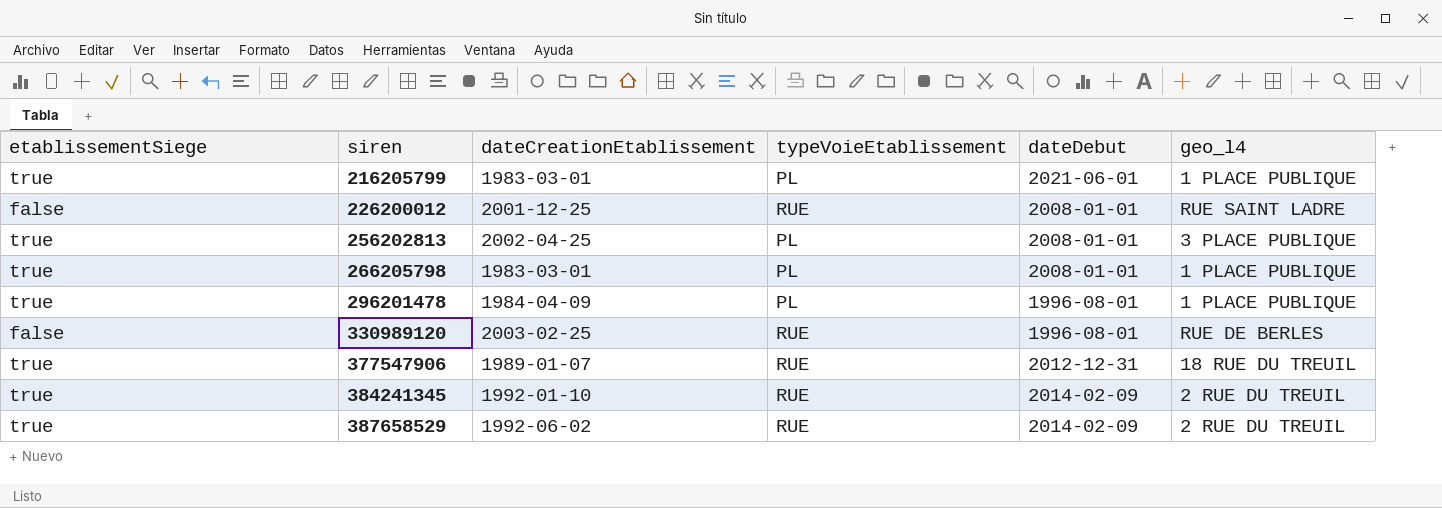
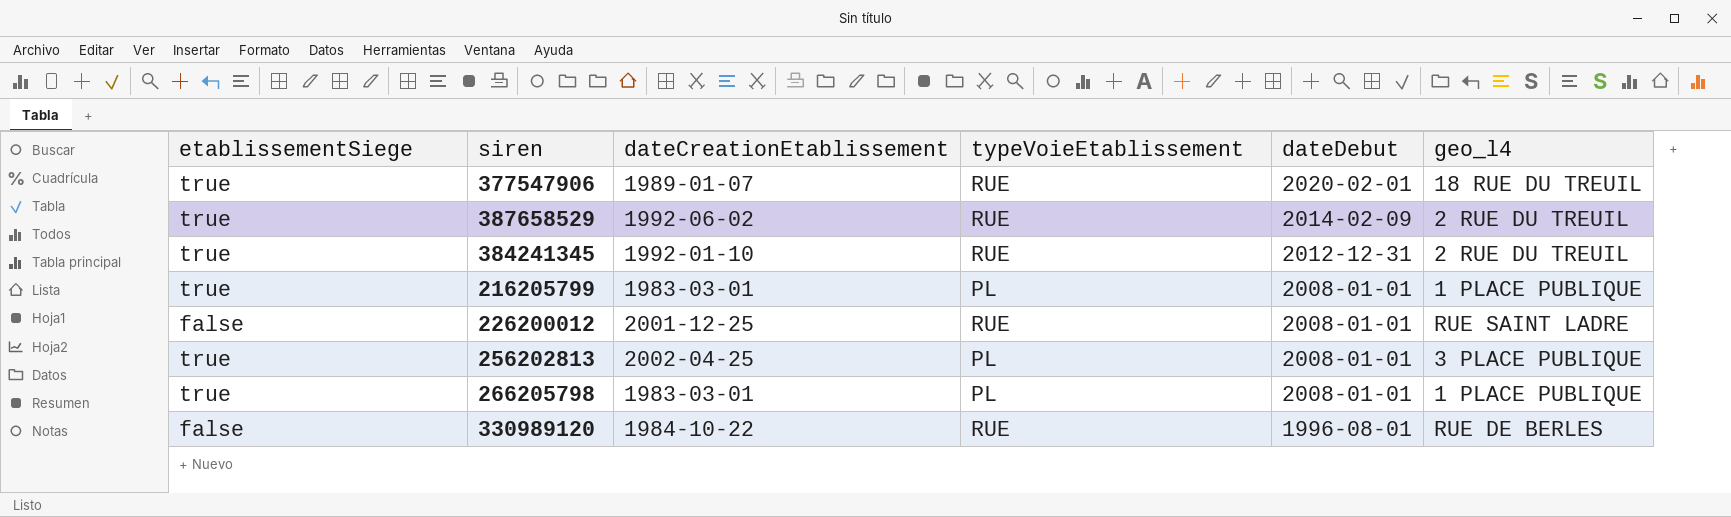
row order: siren ascending -> dateDebut descending
row 296201478: true | 1984-04-09 | PL | 1996-08-01 | 1 PLACE PUBLIQUE -> none
377547906 | dateDebut: 2012-12-31 -> 2020-02-01
384241345 | dateDebut: 2014-02-09 -> 2012-12-31
216205799 | dateDebut: 2021-06-01 -> 2008-01-01
330989120 | dateCreationEtablissement: 2003-02-25 -> 1984-10-22

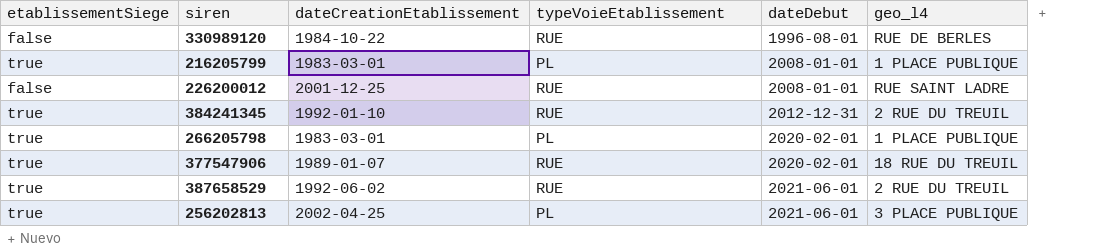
row order: dateDebut descending -> dateDebut ascending
266205798 | dateDebut: 2008-01-01 -> 2020-02-01
387658529 | dateDebut: 2014-02-09 -> 2021-06-01
256202813 | dateDebut: 2008-01-01 -> 2021-06-01

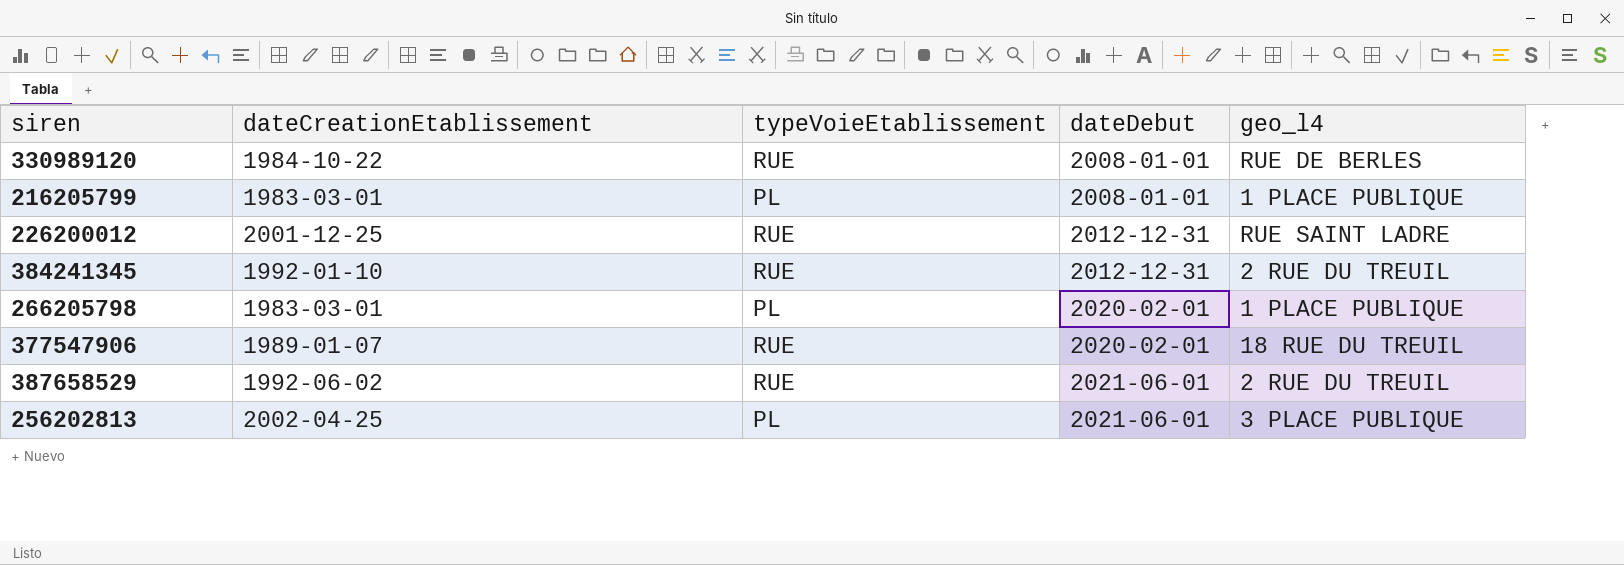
column etablissementSiege | position: 1 -> none
330989120 | dateDebut: 1996-08-01 -> 2008-01-01
226200012 | dateDebut: 2008-01-01 -> 2012-12-31

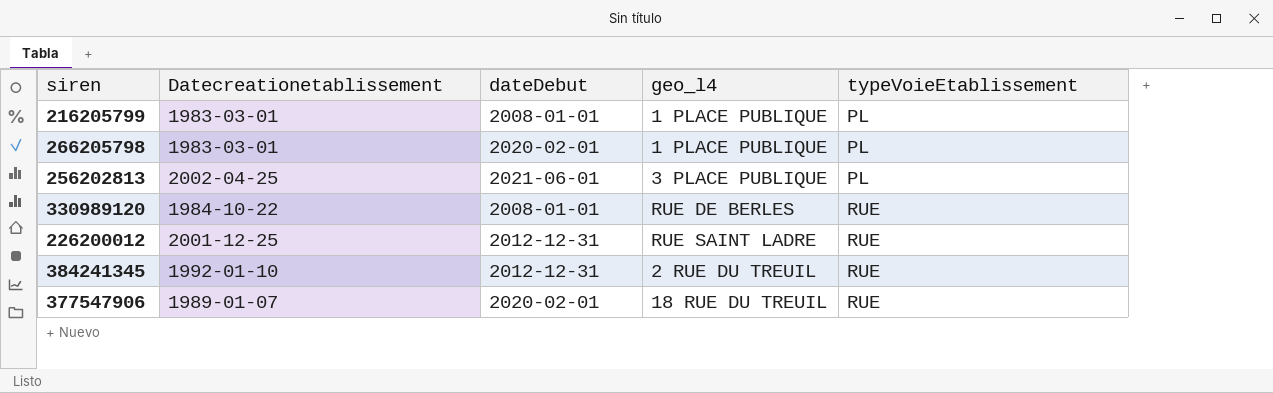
row order: dateDebut ascending -> typeVoieEtablissement ascending
column name: dateCreationEtablissement -> Datecreationetablissement
column typeVoieEtablissement | position: 3 -> 5
row 387658529: 1992-06-02 | RUE | 2021-06-01 | 2 RUE DU TREUIL -> none

